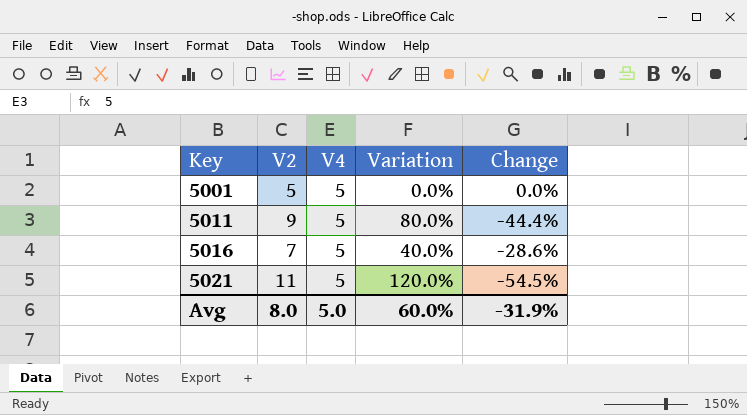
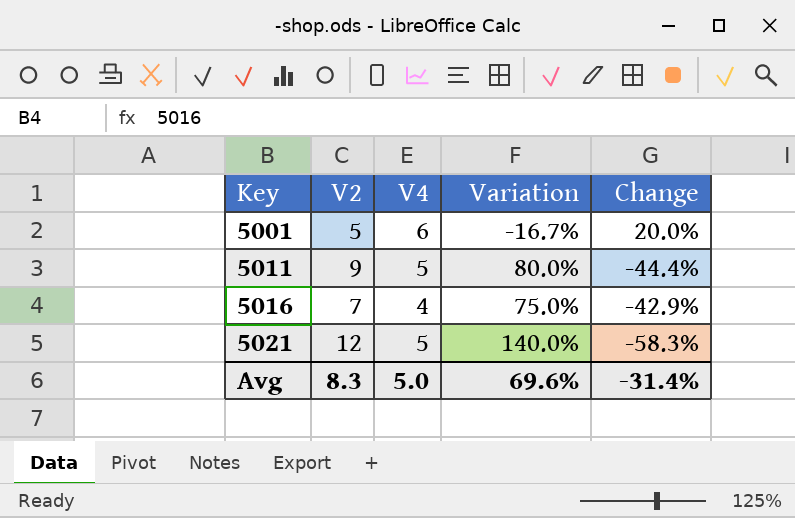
5001 | V4: 5 -> 6
5001 | Variation: 0.0% -> -16.7%
5001 | Change: 0.0% -> 20.0%
5016 | V4: 5 -> 4
5016 | Variation: 40.0% -> 75.0%
5016 | Change: -28.6% -> -42.9%
5021 | V2: 11 -> 12
5021 | Variation: 120.0% -> 140.0%
5021 | Change: -54.5% -> -58.3%
Avg | V2: 8.0 -> 8.3
Avg | Variation: 60.0% -> 69.6%
Avg | Change: -31.9% -> -31.4%

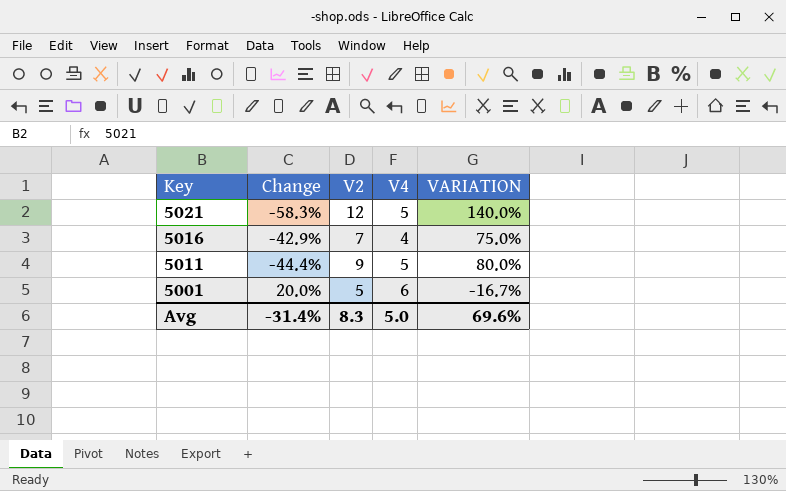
row order: Key ascending -> Key descending
column Change | position: 5 -> 2
column name: Variation -> VARIATION

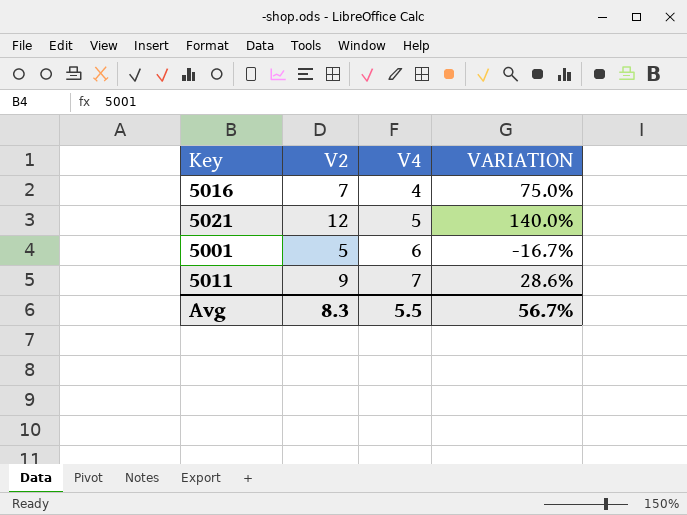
row order: Key descending -> V4 ascending
column Change | formula: ([V4] - [V2]) / [V2] -> none
5011 | V4: 5 -> 7
5011 | VARIATION: 80.0% -> 28.6%
Avg | V4: 5.0 -> 5.5
Avg | VARIATION: 69.6% -> 56.7%

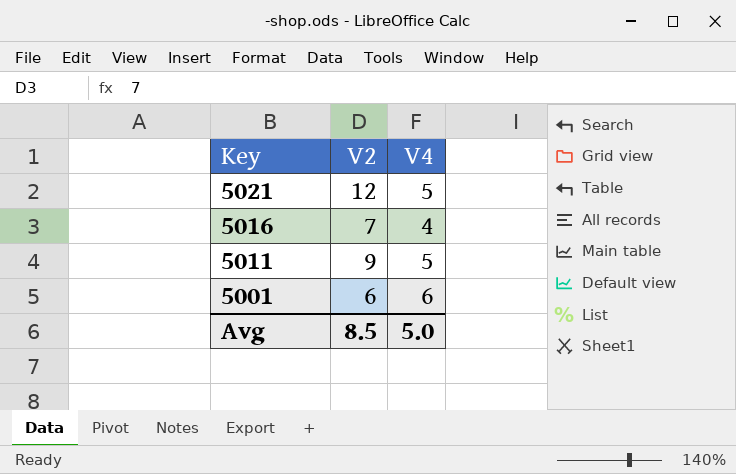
row order: V4 ascending -> Key descending
column VARIATION | formula: ([V2] - [V4]) / [V4] -> none
5011 | V4: 7 -> 5
5001 | V2: 5 -> 6
Avg | V2: 8.3 -> 8.5
Avg | V4: 5.5 -> 5.0

